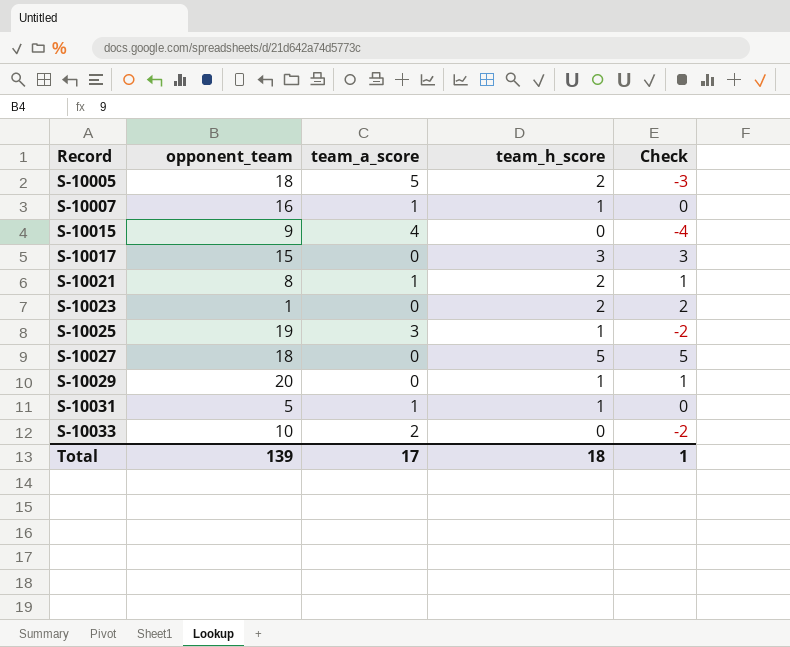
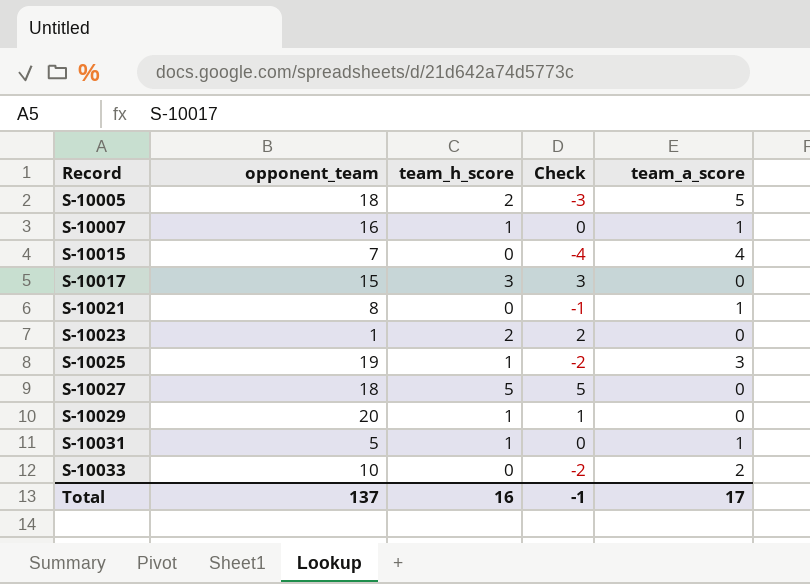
column team_a_score | position: 3 -> 5
S-10015 | opponent_team: 9 -> 7
S-10021 | team_h_score: 2 -> 0
S-10021 | Check: 1 -> -1
Total | opponent_team: 139 -> 137
Total | team_h_score: 18 -> 16
Total | Check: 1 -> -1

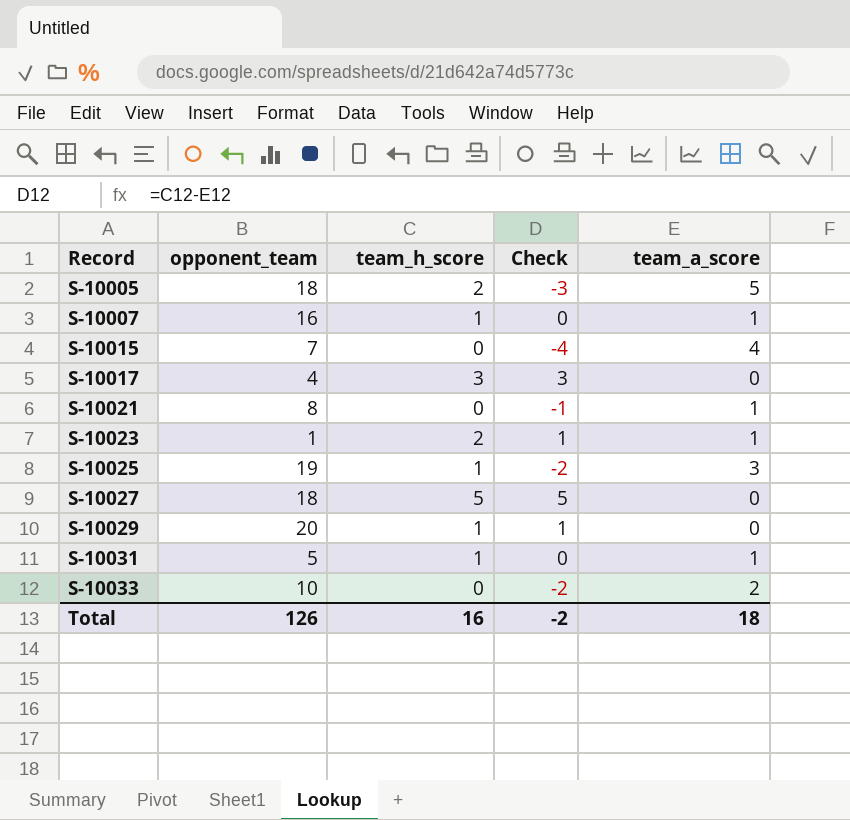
S-10017 | opponent_team: 15 -> 4
S-10023 | Check: 2 -> 1
S-10023 | team_a_score: 0 -> 1
Total | opponent_team: 137 -> 126
Total | Check: -1 -> -2
Total | team_a_score: 17 -> 18

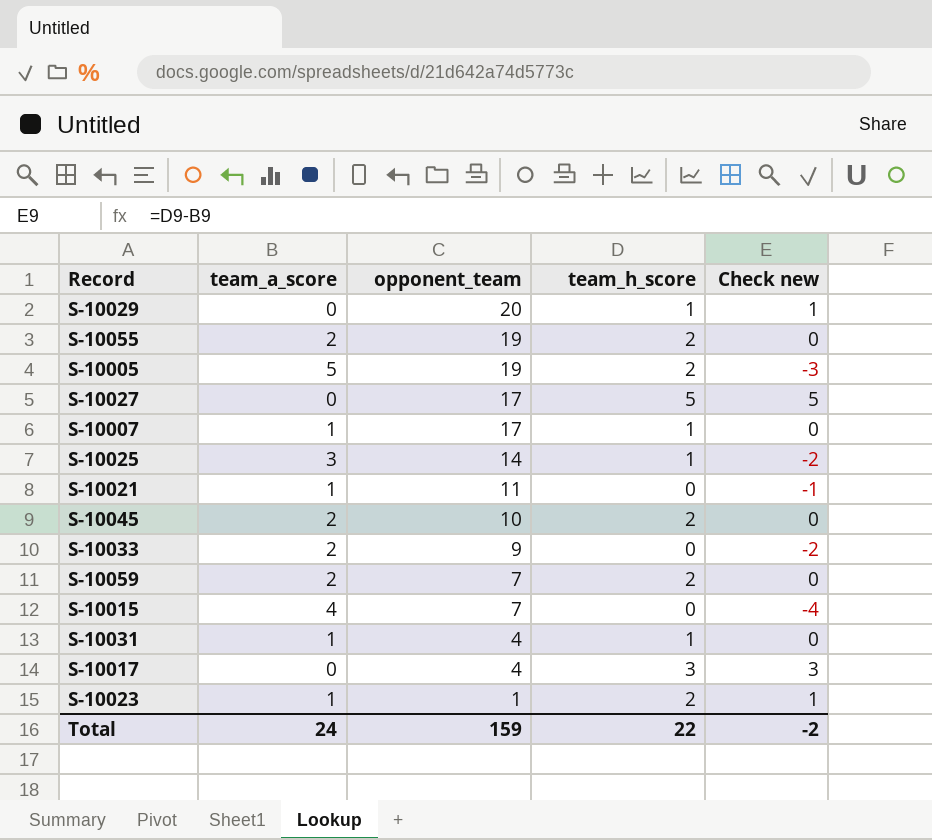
row order: Record ascending -> opponent_team descending
column team_a_score | position: 5 -> 2
column name: Check -> Check new
row S-10055: none -> 2 | 19 | 2 | 0
S-10005 | opponent_team: 18 -> 19
S-10027 | opponent_team: 18 -> 17
S-10007 | opponent_team: 16 -> 17
S-10025 | opponent_team: 19 -> 14
S-10021 | opponent_team: 8 -> 11
row S-10045: none -> 2 | 10 | 2 | 0
S-10033 | opponent_team: 10 -> 9
row S-10059: none -> 2 | 7 | 2 | 0
S-10031 | opponent_team: 5 -> 4
Total | team_a_score: 18 -> 24
Total | opponent_team: 126 -> 159
Total | team_h_score: 16 -> 22

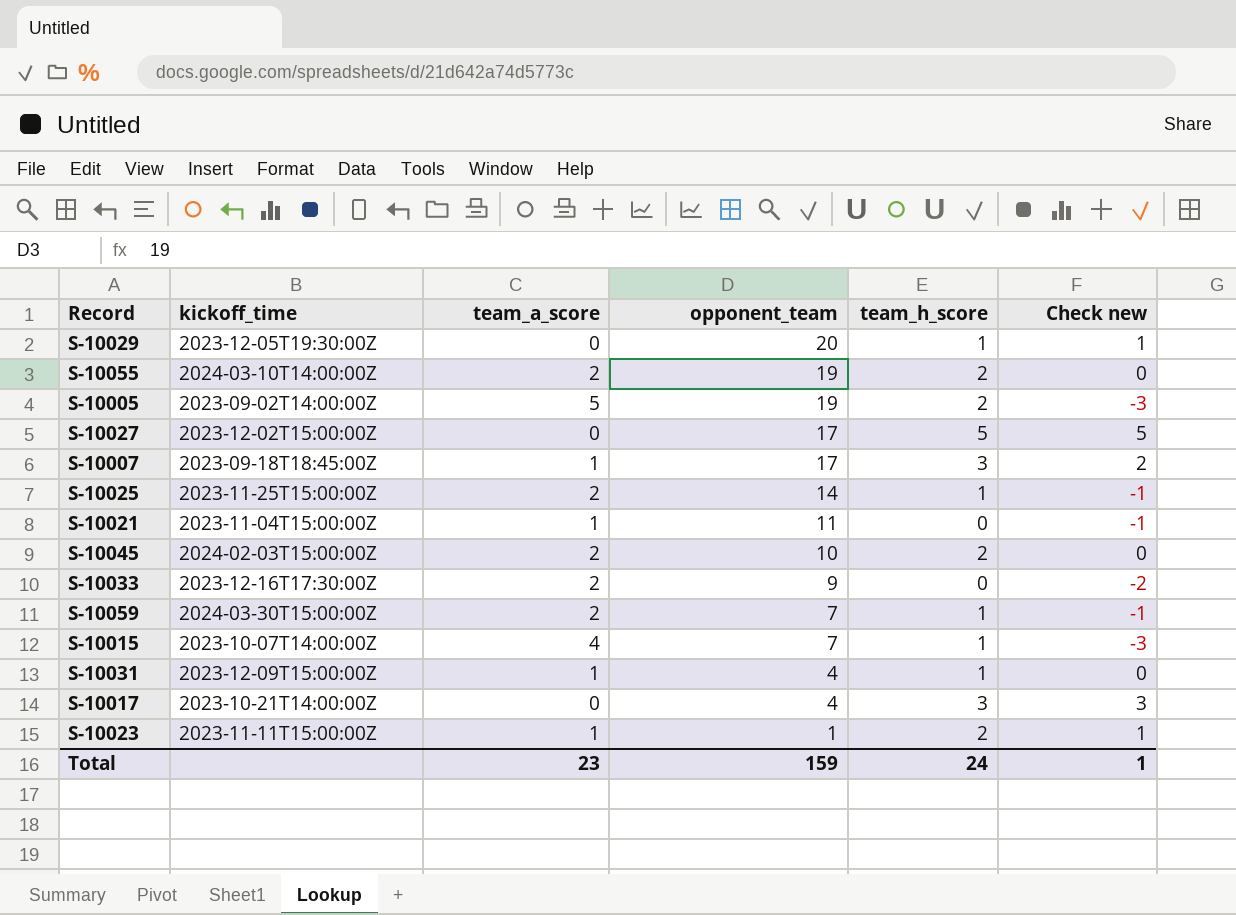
column kickoff_time | position: none -> 2
S-10007 | team_h_score: 1 -> 3
S-10007 | Check new: 0 -> 2
S-10025 | team_a_score: 3 -> 2
S-10025 | Check new: -2 -> -1
S-10059 | team_h_score: 2 -> 1
S-10059 | Check new: 0 -> -1
S-10015 | team_h_score: 0 -> 1
S-10015 | Check new: -4 -> -3
Total | team_a_score: 24 -> 23
Total | team_h_score: 22 -> 24
Total | Check new: -2 -> 1

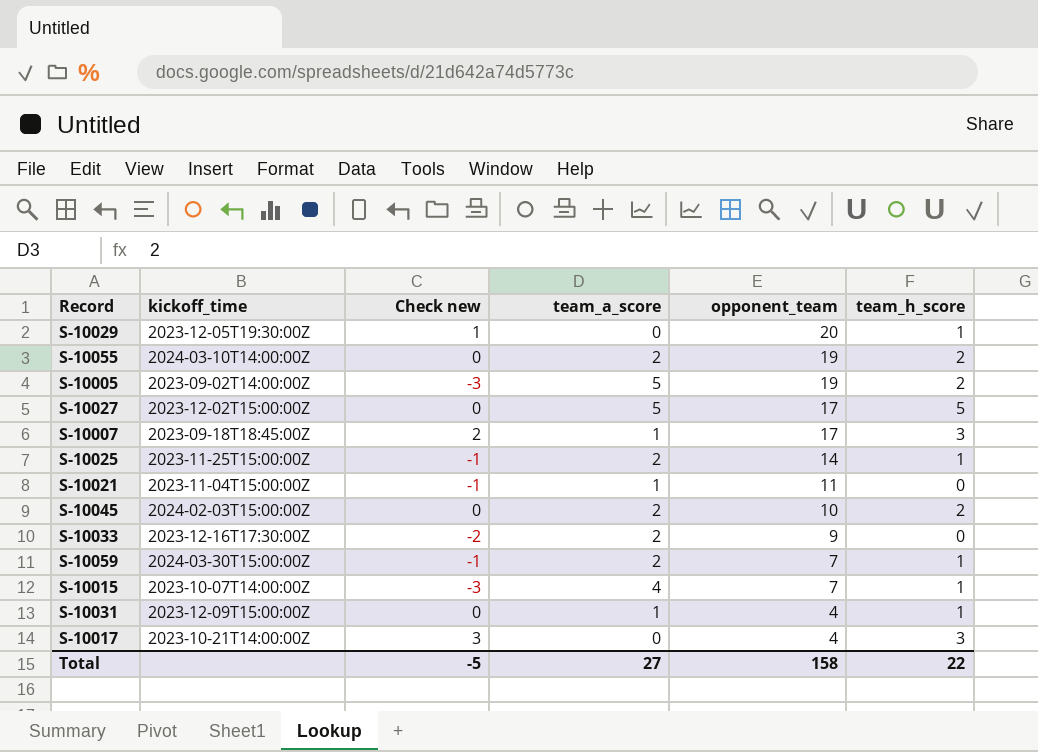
column Check new | position: 6 -> 3
row S-10023: 2023-11-11T15:00:00Z | 1 | 1 | 2 | 1 -> none
S-10027 | Check new: 5 -> 0
S-10027 | team_a_score: 0 -> 5
Total | Check new: 1 -> -5
Total | team_a_score: 23 -> 27
Total | opponent_team: 159 -> 158
Total | team_h_score: 24 -> 22

